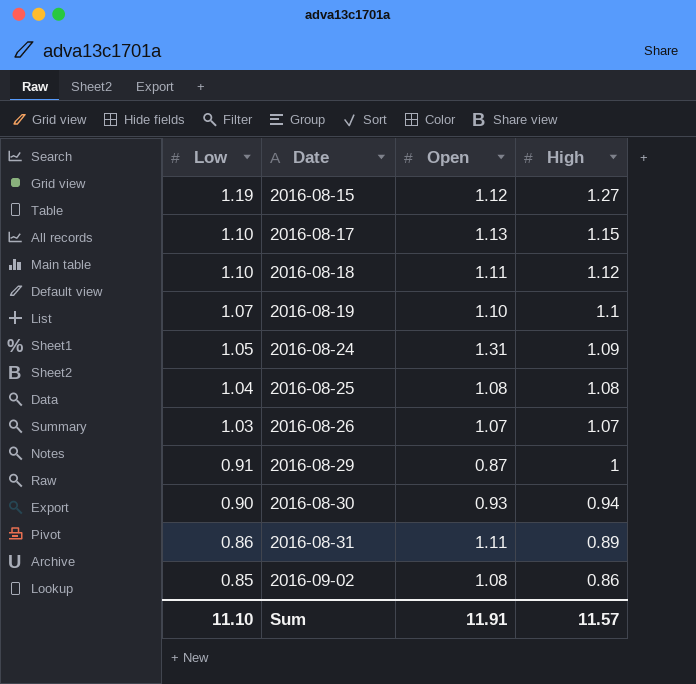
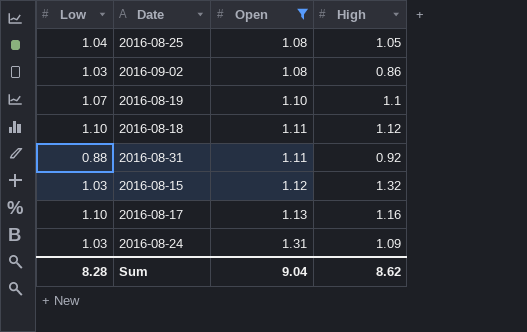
filter: none -> Open >= 1.08
row order: Low descending -> Open ascending
2016-08-25 | High: 1.08 -> 1.05
2016-09-02 | Low: 0.85 -> 1.03
2016-08-31 | Low: 0.86 -> 0.88
2016-08-31 | High: 0.89 -> 0.92
2016-08-15 | Low: 1.19 -> 1.03
2016-08-15 | High: 1.27 -> 1.32
2016-08-17 | High: 1.15 -> 1.16
2016-08-24 | Low: 1.05 -> 1.03
Sum | Low: 11.10 -> 8.28
Sum | Open: 11.91 -> 9.04
Sum | High: 11.57 -> 8.62

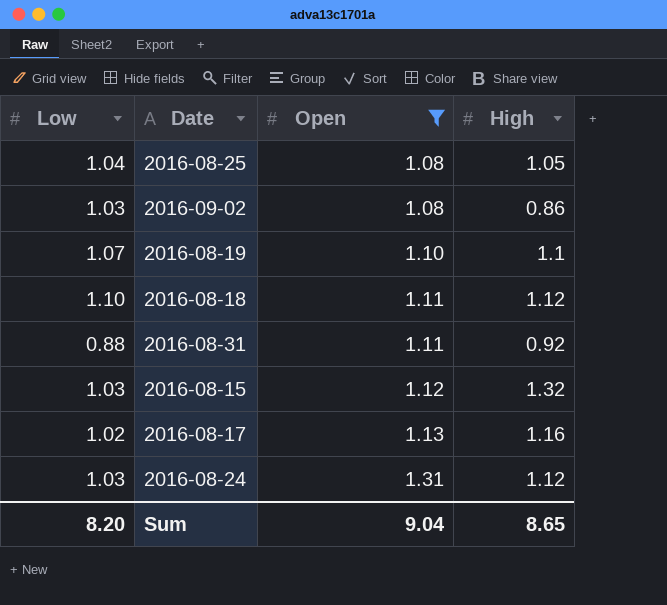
2016-08-17 | Low: 1.10 -> 1.02
2016-08-24 | High: 1.09 -> 1.12
Sum | Low: 8.28 -> 8.20
Sum | High: 8.62 -> 8.65

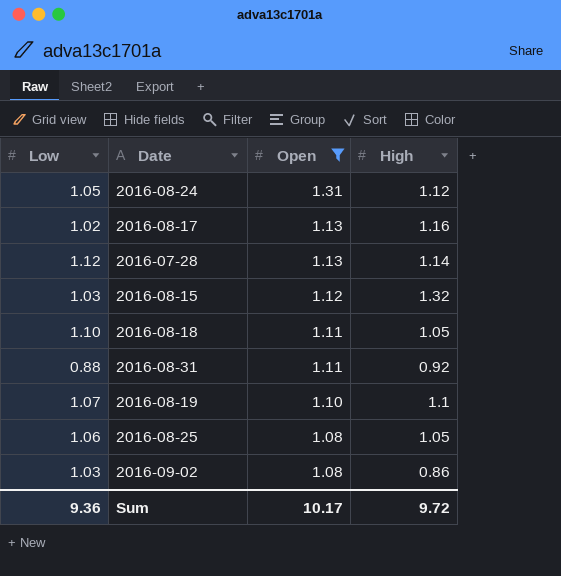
row order: Open ascending -> Open descending
2016-08-24 | Low: 1.03 -> 1.05
row 2016-07-28: none -> 1.12 | 1.13 | 1.14
2016-08-18 | High: 1.12 -> 1.05
2016-08-25 | Low: 1.04 -> 1.06
Sum | Low: 8.20 -> 9.36
Sum | Open: 9.04 -> 10.17
Sum | High: 8.65 -> 9.72

